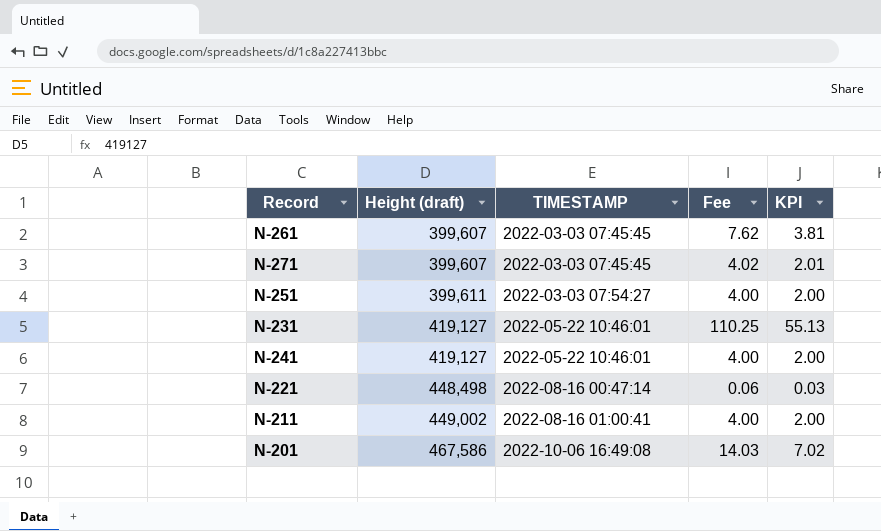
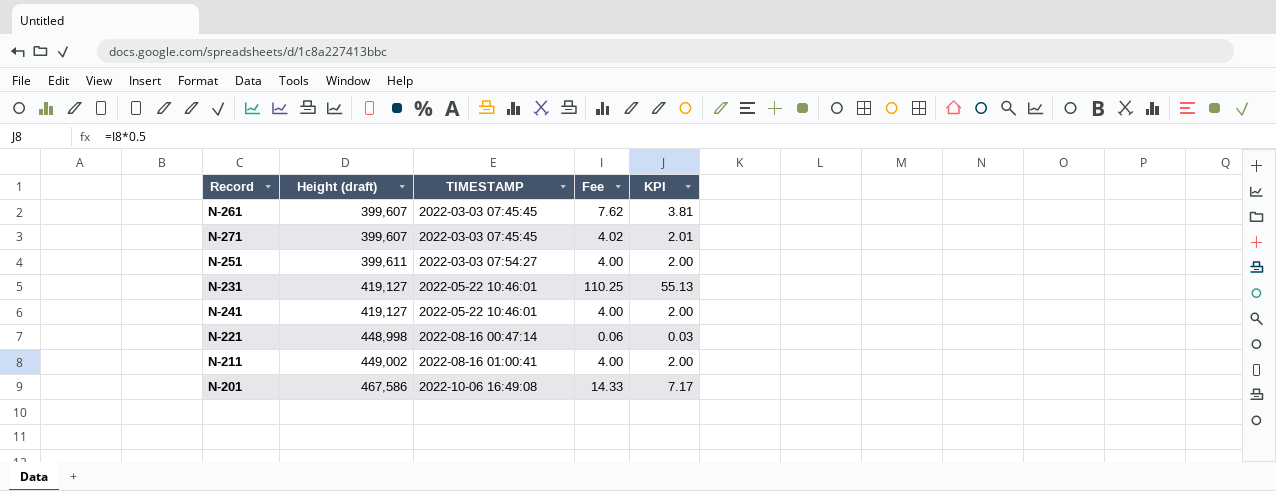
N-221 | Height (draft): 448,498 -> 448,998
N-201 | Fee: 14.03 -> 14.33
N-201 | KPI: 7.02 -> 7.17

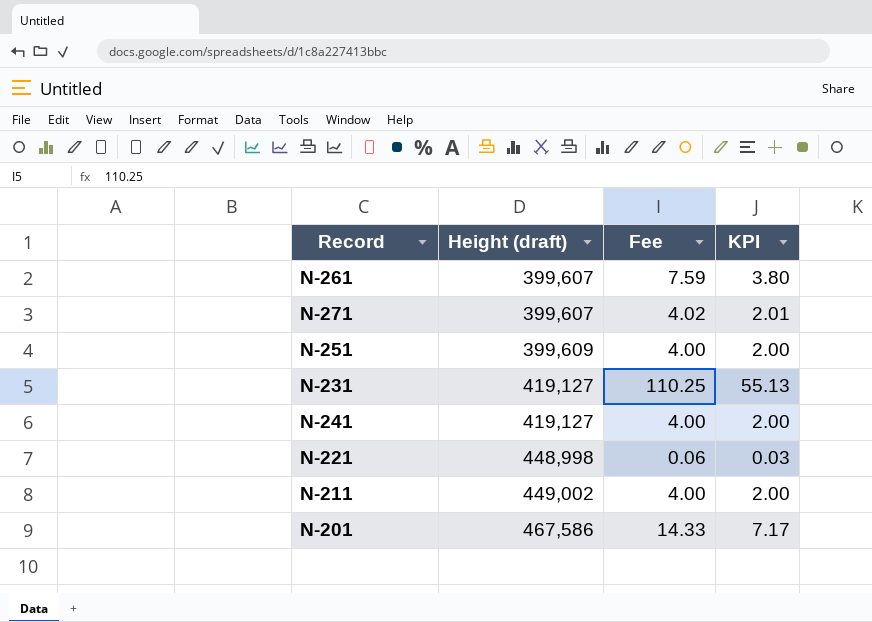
column TIMESTAMP | position: 3 -> none
N-261 | Fee: 7.62 -> 7.59
N-261 | KPI: 3.81 -> 3.80
N-251 | Height (draft): 399,611 -> 399,609

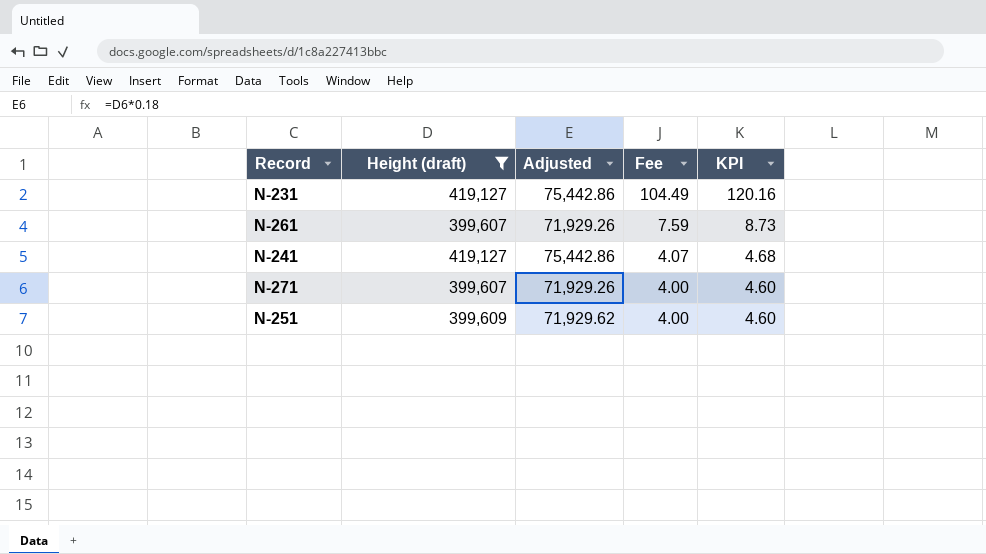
filter: none -> Height (draft) <= 419,127
row order: Height (draft) ascending -> Fee descending
column Adjusted | formula: none -> [Height (draft)] * 0.18
column KPI | formula: [Fee] * 0.5 -> [Fee] * 1.15
N-231 | Fee: 110.25 -> 104.49
N-241 | Fee: 4.00 -> 4.07
N-271 | Fee: 4.02 -> 4.00

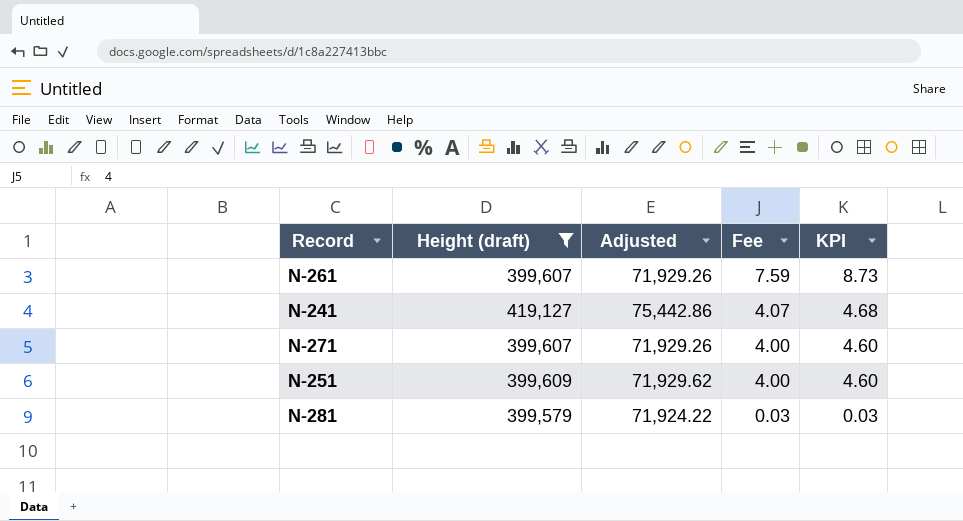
row N-231: 419,127 | 75,442.86 | 104.49 | 120.16 -> none
row N-281: none -> 399,579 | 71,924.22 | 0.03 | 0.03

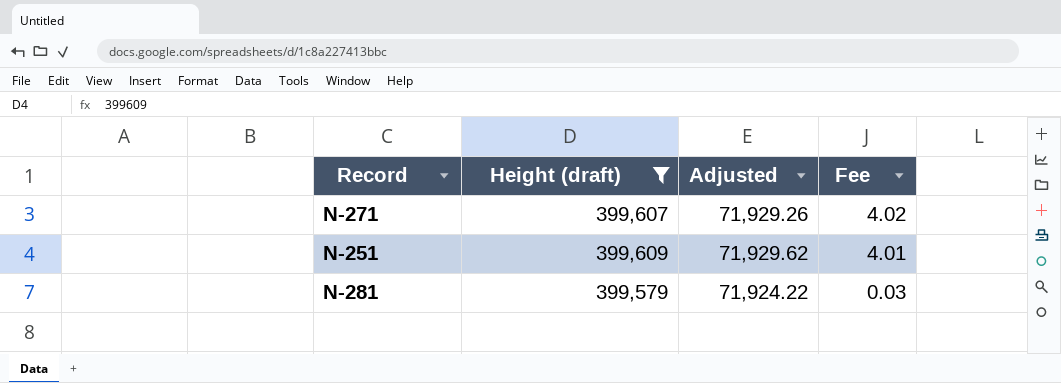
column KPI | formula: [Fee] * 1.15 -> none
row N-261: 399,607 | 71,929.26 | 7.59 | 8.73 -> none
row N-241: 419,127 | 75,442.86 | 4.07 | 4.68 -> none
N-271 | Fee: 4.00 -> 4.02
N-251 | Fee: 4.00 -> 4.01

